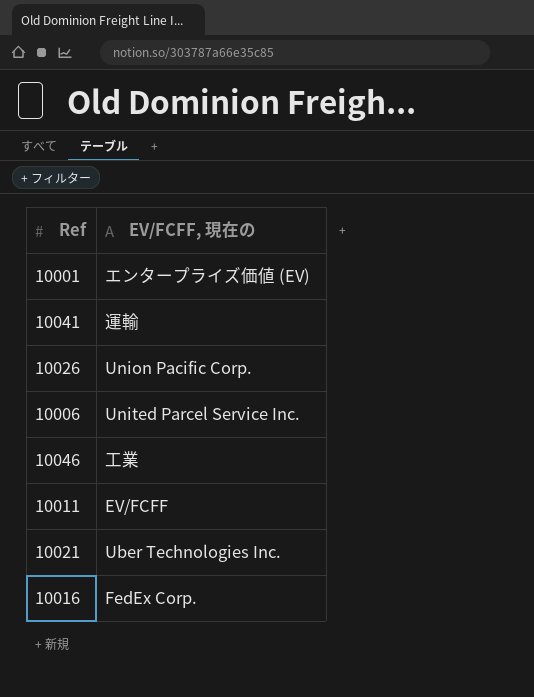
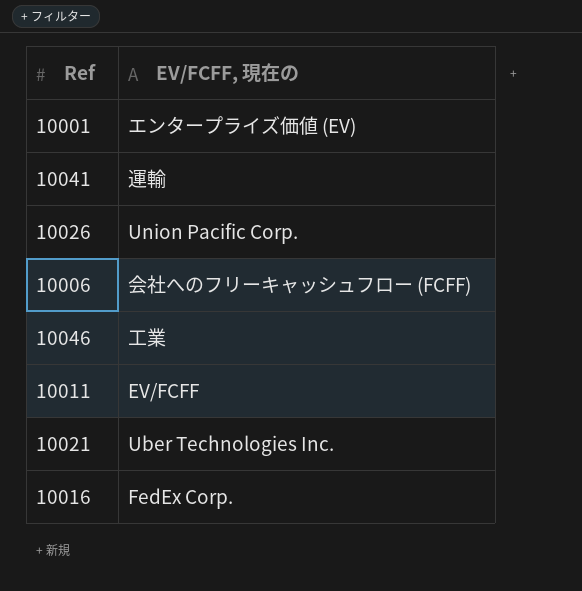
10006 | EV/FCFF, 現在の: United Parcel Service Inc. -> 会社へのフリーキャッシュフロー (FCFF)

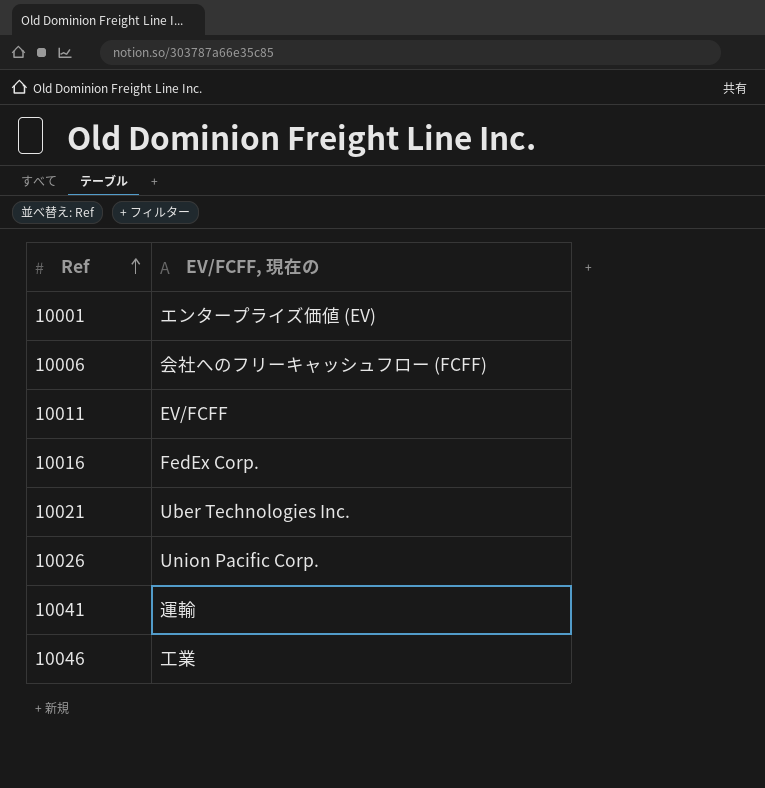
row order: none -> Ref ascending

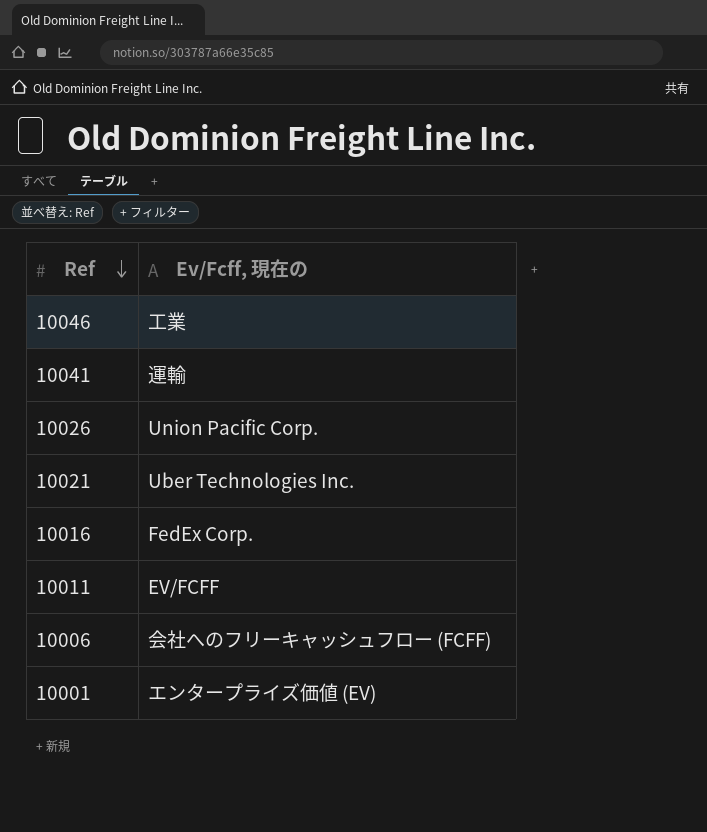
row order: Ref ascending -> Ref descending
column name: EV/FCFF, 現在の -> Ev/Fcff, 現在の

